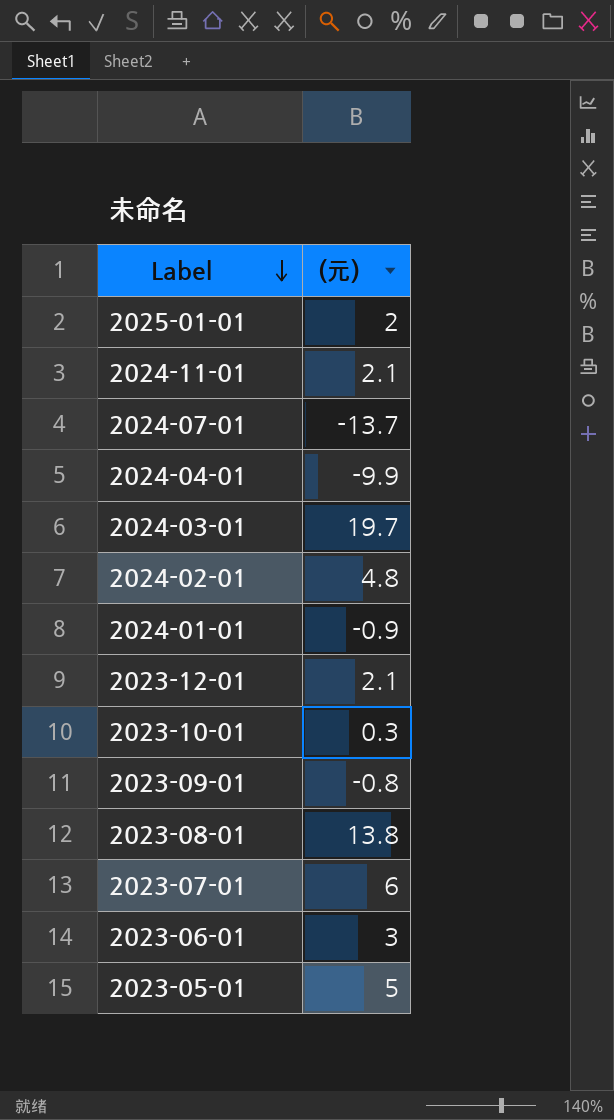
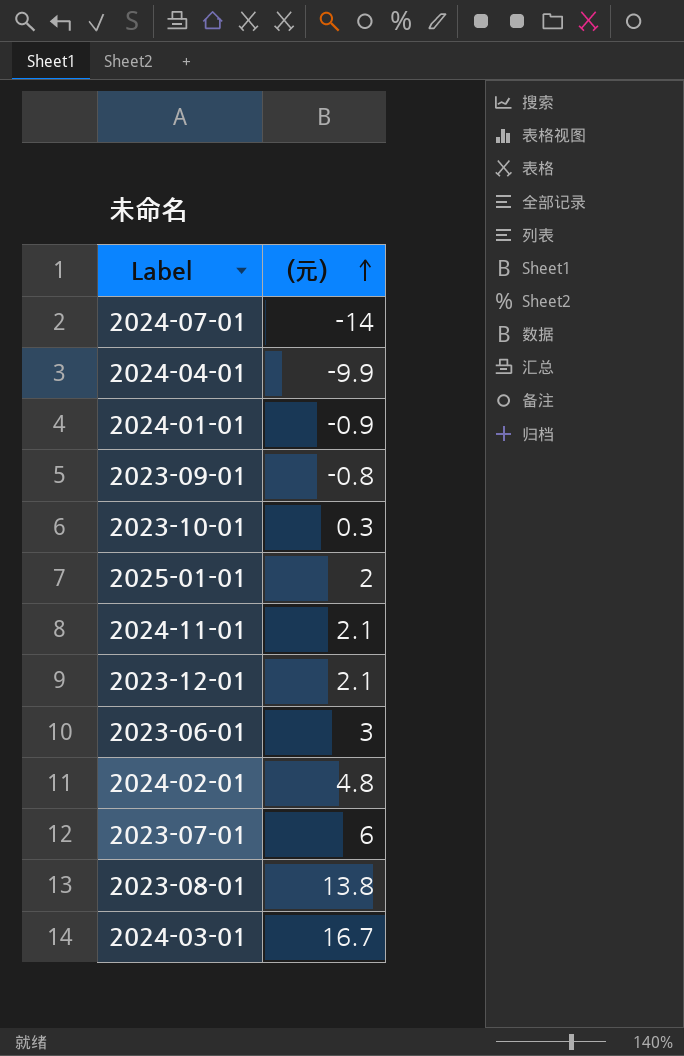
row order: Label descending -> (元) ascending
row 2023-05-01: 5 -> none
2024-07-01 | (元): -13.7 -> -14
2024-03-01 | (元): 19.7 -> 16.7

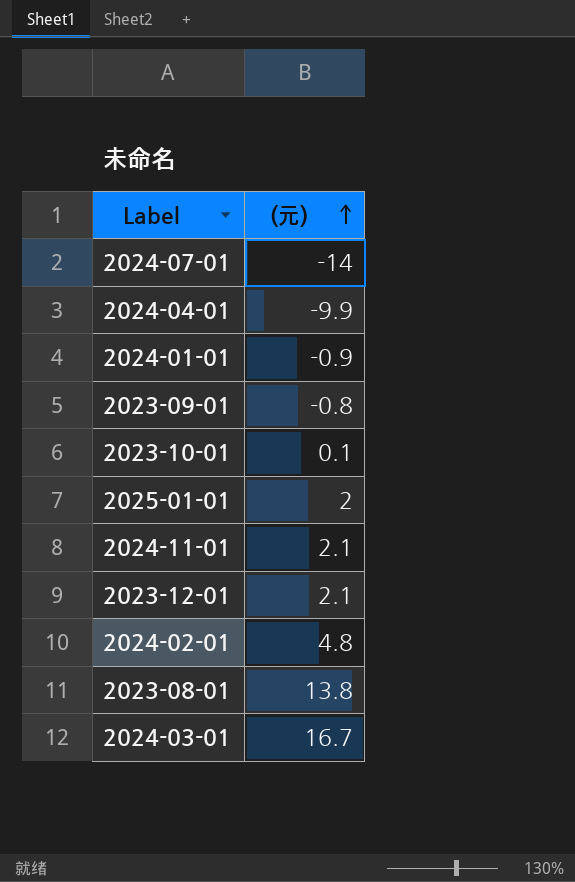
row 2023-06-01: 3 -> none
row 2023-07-01: 6 -> none
2023-10-01 | (元): 0.3 -> 0.1

